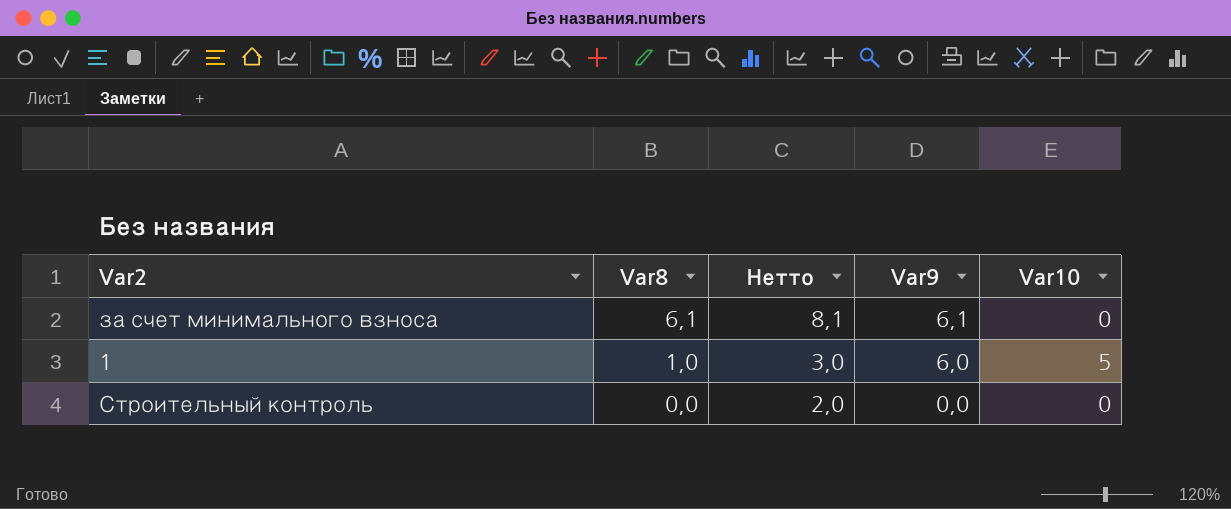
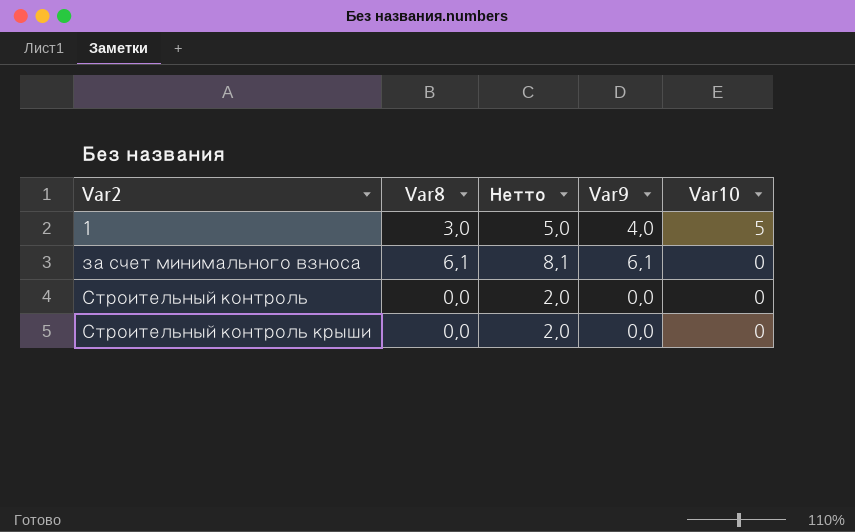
row order: Var8 descending -> Var2 ascending
1 | Var8: 1,0 -> 3,0
1 | Нетто: 3,0 -> 5,0
1 | Var9: 6,0 -> 4,0
row Строительный контроль крыши: none -> 0,0 | 2,0 | 0,0 | 0

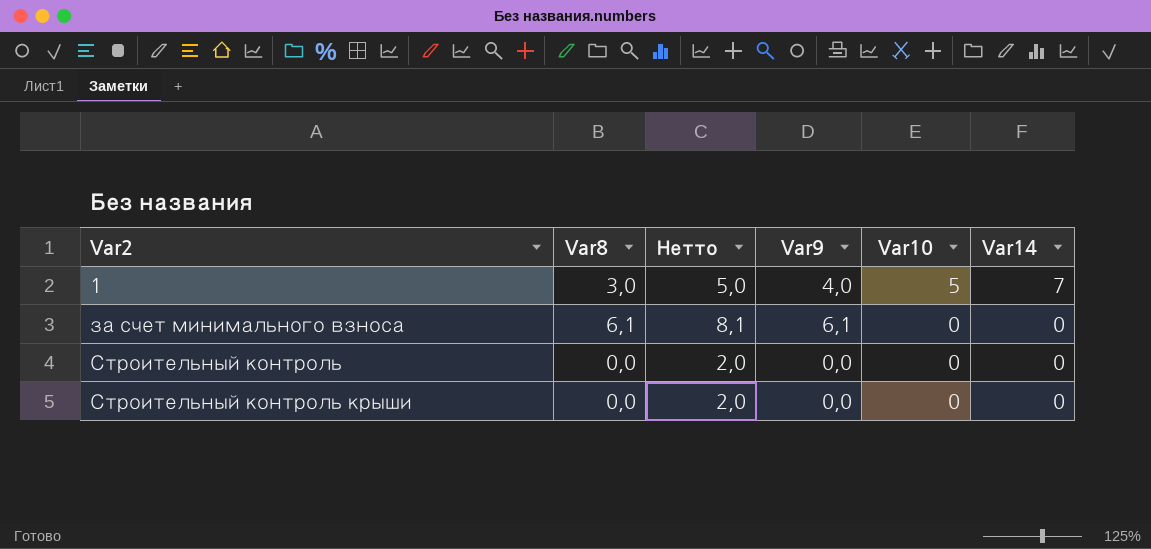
column Var14 | position: none -> 6

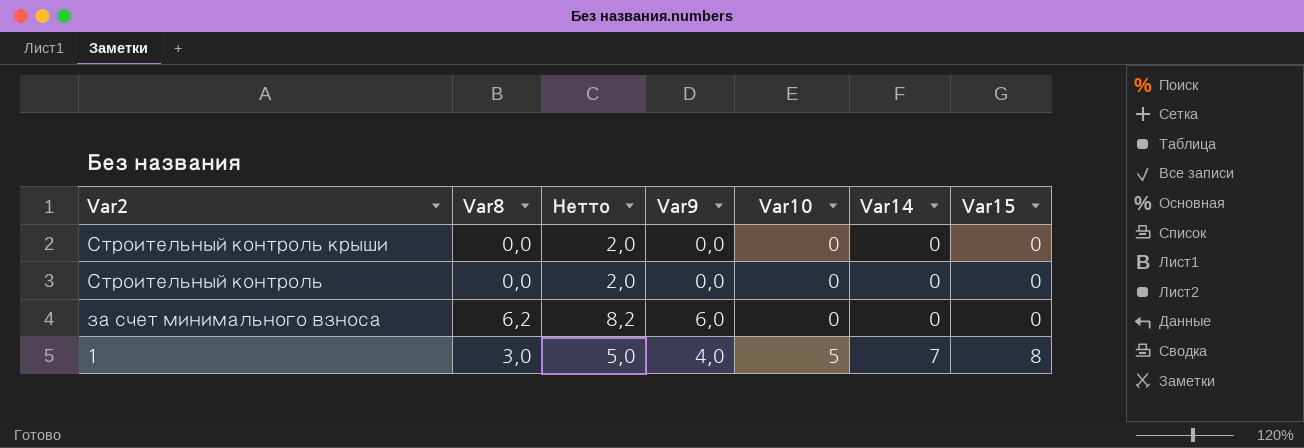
row order: Var2 ascending -> Var2 descending
column Var15 | position: none -> 7
за счет минимального взноса | Var8: 6,1 -> 6,2
за счет минимального взноса | Нетто: 8,1 -> 8,2
за счет минимального взноса | Var9: 6,1 -> 6,0

